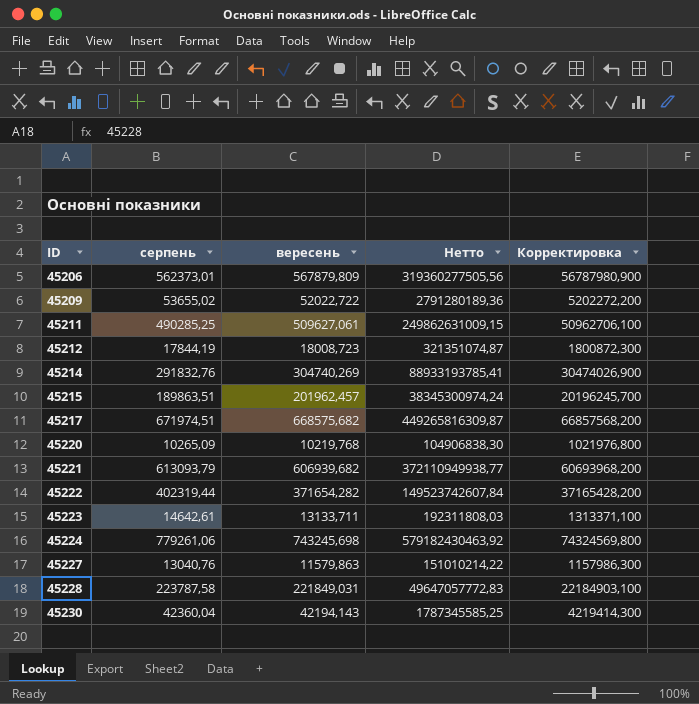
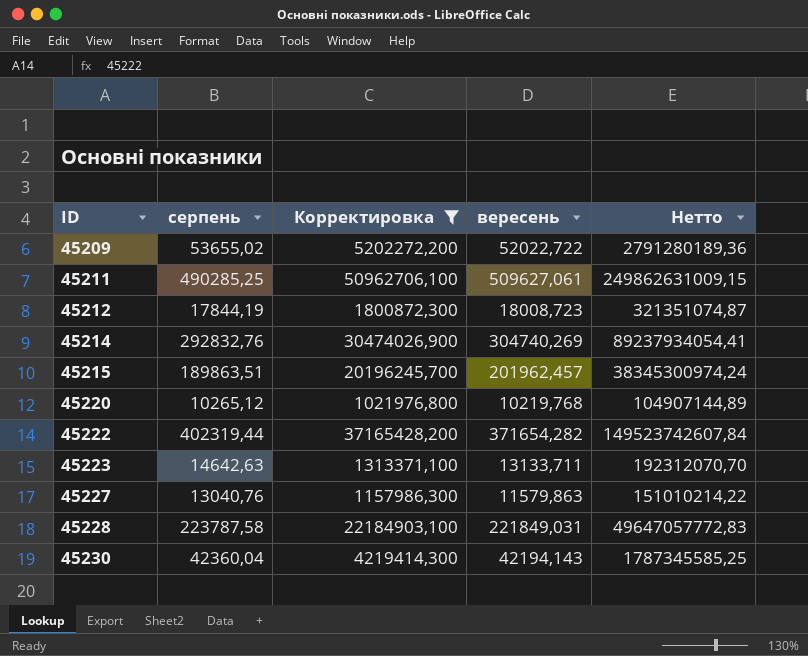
filter: none -> Корректировка <= 50962706,100
column Корректировка | position: 5 -> 3
45214 | серпень: 291832,76 -> 292832,76
45214 | Нетто: 88933193785,41 -> 89237934054,41
45220 | серпень: 10265,09 -> 10265,12
45220 | Нетто: 104906838,30 -> 104907144,89
45223 | серпень: 14642,61 -> 14642,63
45223 | Нетто: 192311808,03 -> 192312070,70

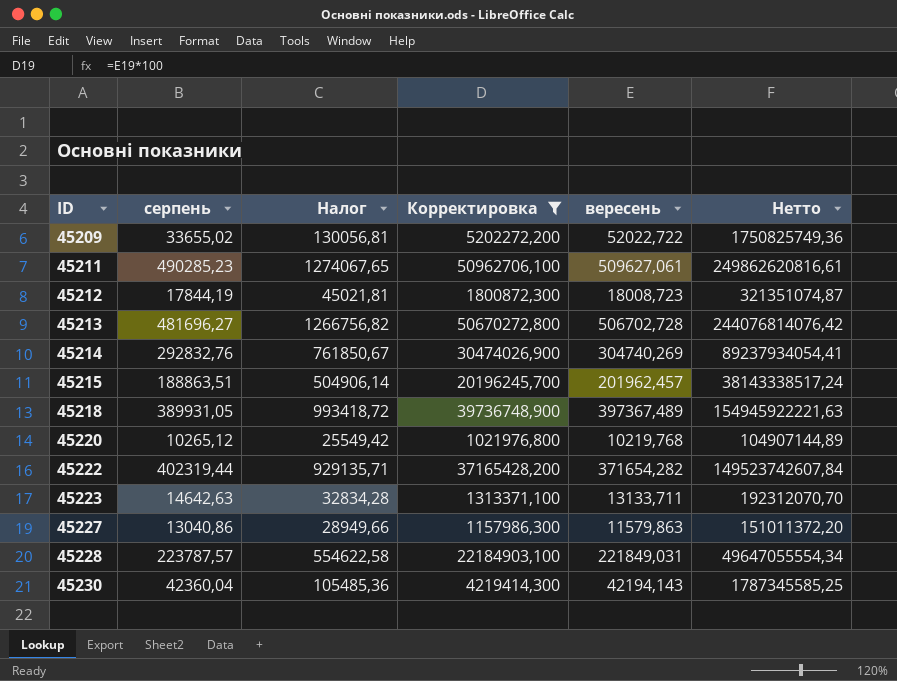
column Налог | formula: none -> [вересень] * 2,5
45209 | серпень: 53655,02 -> 33655,02
45209 | Нетто: 2791280189,36 -> 1750825749,36
45211 | серпень: 490285,25 -> 490285,23
45211 | Нетто: 249862631009,15 -> 249862620816,61
row 45213: none -> 481696,27 | 1266756,82 | 50670272,800 | 506702,728 | 244076814076,42
45215 | серпень: 189863,51 -> 188863,51
45215 | Нетто: 38345300974,24 -> 38143338517,24
row 45218: none -> 389931,05 | 993418,72 | 39736748,900 | 397367,489 | 154945922221,63
45227 | серпень: 13040,76 -> 13040,86
45227 | Нетто: 151010214,22 -> 151011372,20
45228 | серпень: 223787,58 -> 223787,57
45228 | Нетто: 49647057772,83 -> 49647055554,34

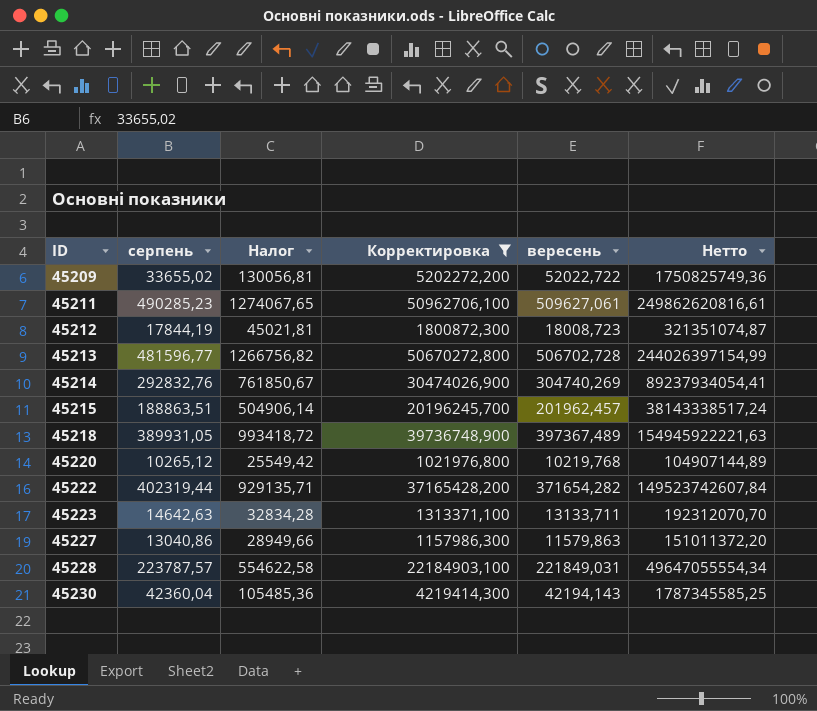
45213 | серпень: 481696,27 -> 481596,77
45213 | Нетто: 244076814076,42 -> 244026397154,99

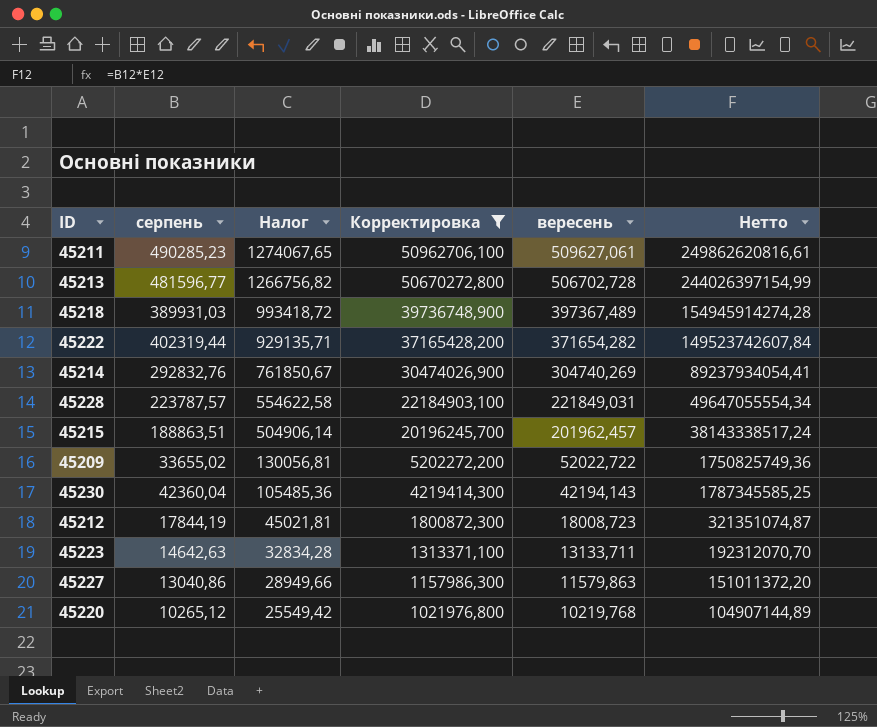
row order: ID ascending -> Налог descending
45218 | серпень: 389931,05 -> 389931,03
45218 | Нетто: 154945922221,63 -> 154945914274,28

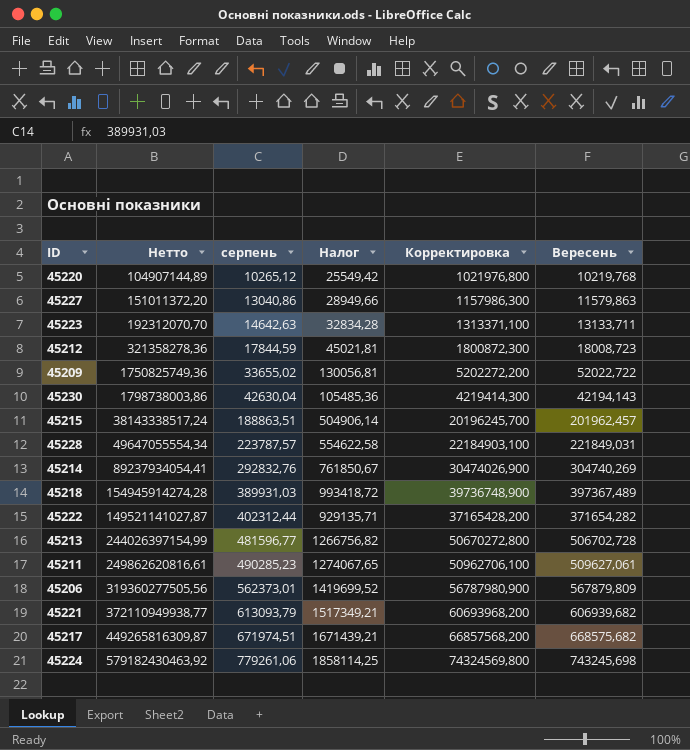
filter: Корректировка <= 50962706,100 -> none
row order: Налог descending -> серпень ascending
column Нетто | position: 6 -> 2
column name: вересень -> Вересень
45212 | Нетто: 321351074,87 -> 321358278,36
45212 | серпень: 17844,19 -> 17844,59
45230 | Нетто: 1787345585,25 -> 1798738003,86
45230 | серпень: 42360,04 -> 42630,04
45222 | Нетто: 149523742607,84 -> 149521141027,87
45222 | серпень: 402319,44 -> 402312,44

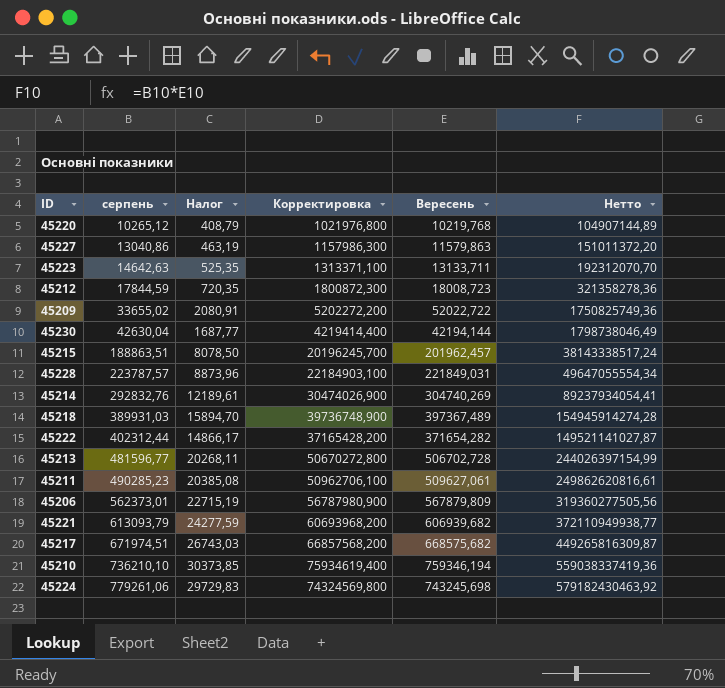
column Налог | formula: [Вересень] * 2,5 -> [Вересень] * 0,04
column Нетто | position: 2 -> 6
45230 | Корректировка: 4219414,300 -> 4219414,400
45230 | Вересень: 42194,143 -> 42194,144
45230 | Нетто: 1798738003,86 -> 1798738046,49
row 45210: none -> 736210,10 | 30373,85 | 75934619,400 | 759346,194 | 559038337419,36

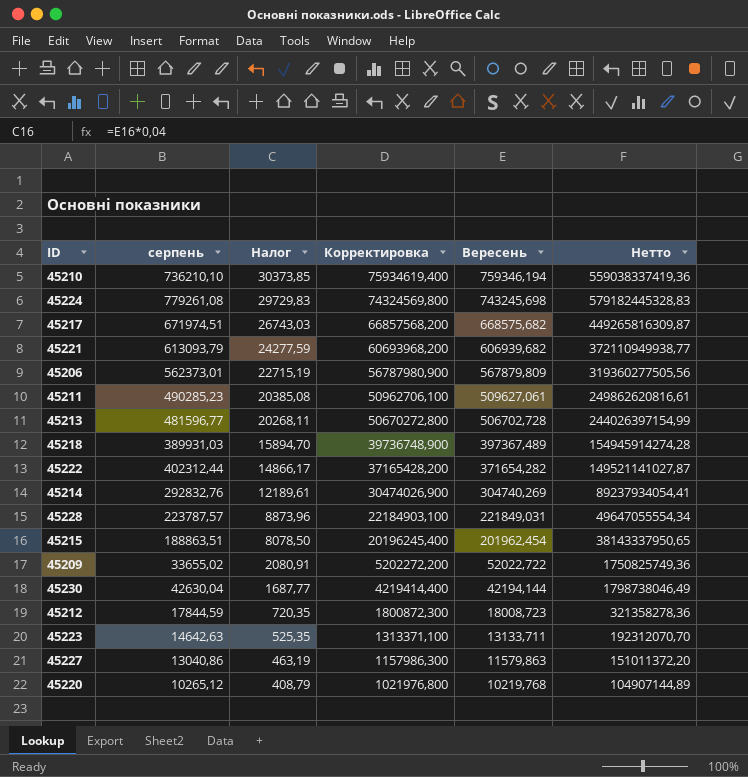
row order: серпень ascending -> Налог descending
45224 | серпень: 779261,06 -> 779261,08
45224 | Нетто: 579182430463,92 -> 579182445328,83
45215 | Корректировка: 20196245,700 -> 20196245,400
45215 | Вересень: 201962,457 -> 201962,454
45215 | Нетто: 38143338517,24 -> 38143337950,65

